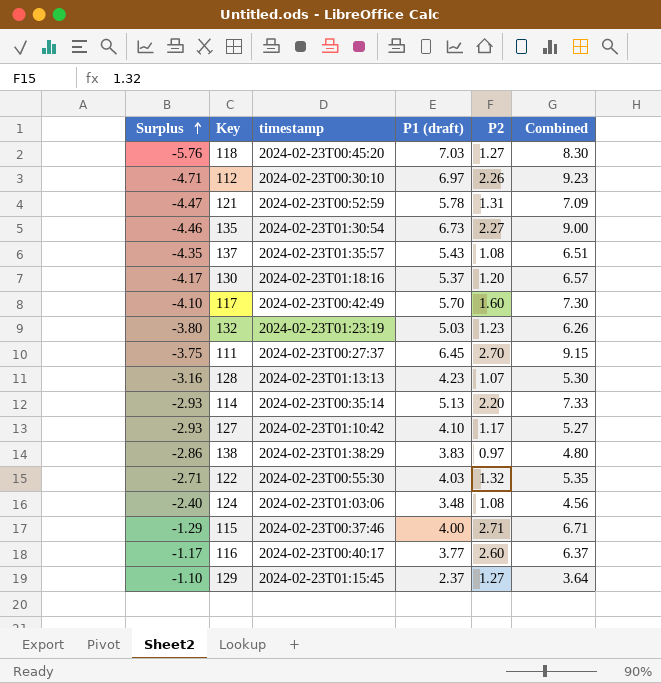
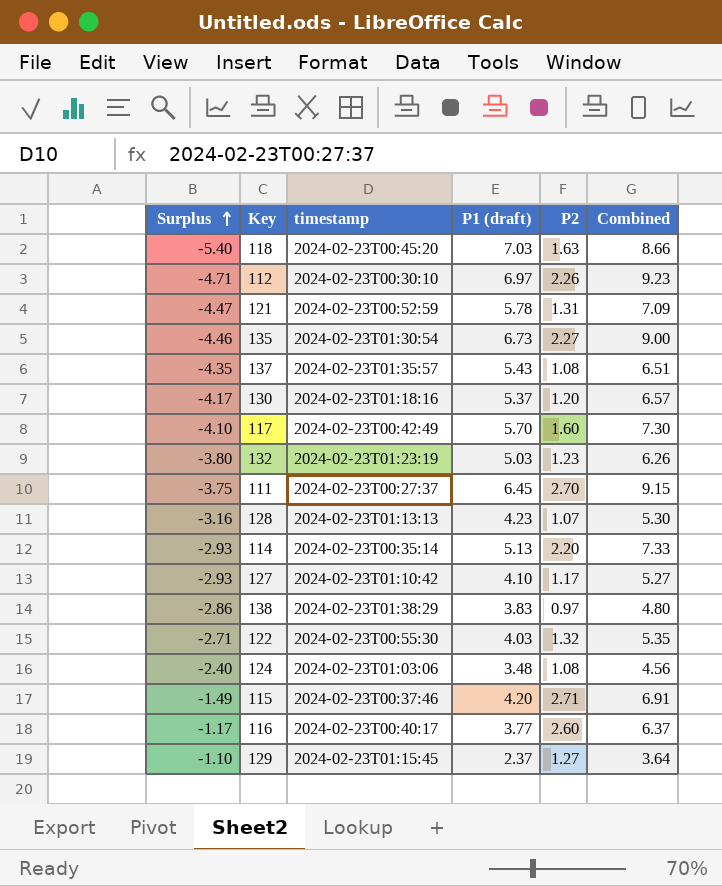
118 | Surplus: -5.76 -> -5.40
118 | P2: 1.27 -> 1.63
118 | Combined: 8.30 -> 8.66
115 | Surplus: -1.29 -> -1.49
115 | P1 (draft): 4.00 -> 4.20
115 | Combined: 6.71 -> 6.91

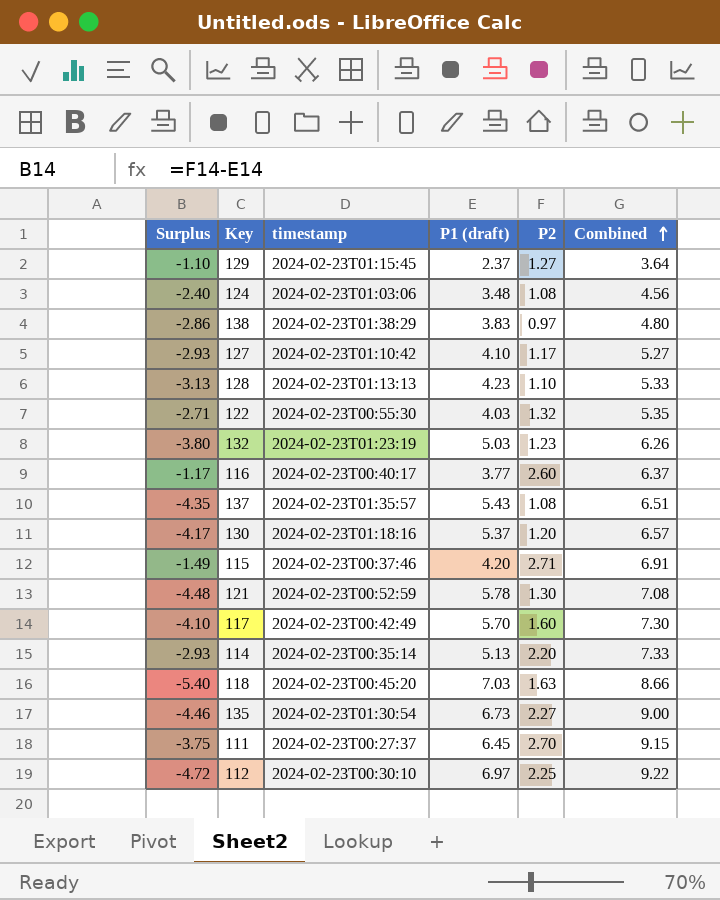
row order: Surplus ascending -> Combined ascending
128 | Surplus: -3.16 -> -3.13
128 | P2: 1.07 -> 1.10
128 | Combined: 5.30 -> 5.33
121 | Surplus: -4.47 -> -4.48
121 | P2: 1.31 -> 1.30
121 | Combined: 7.09 -> 7.08
112 | Surplus: -4.71 -> -4.72
112 | P2: 2.26 -> 2.25
112 | Combined: 9.23 -> 9.22

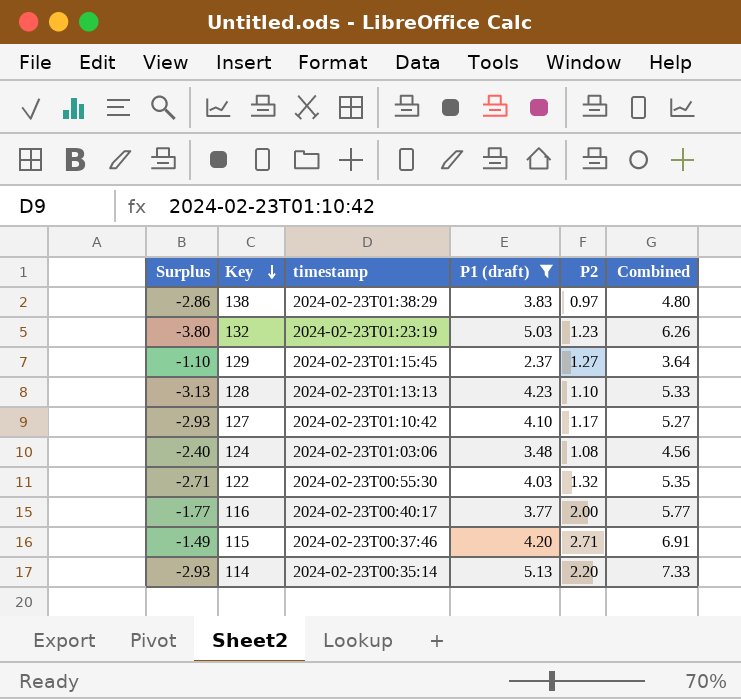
filter: none -> P1 (draft) <= 5.13
row order: Combined ascending -> Key descending
116 | Surplus: -1.17 -> -1.77
116 | P2: 2.60 -> 2.00
116 | Combined: 6.37 -> 5.77

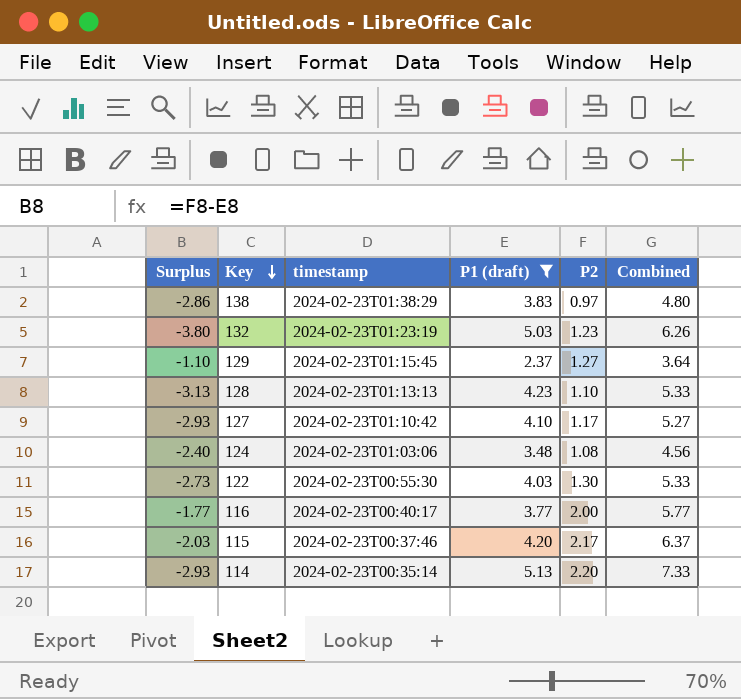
122 | Surplus: -2.71 -> -2.73
122 | P2: 1.32 -> 1.30
122 | Combined: 5.35 -> 5.33
115 | Surplus: -1.49 -> -2.03
115 | P2: 2.71 -> 2.17
115 | Combined: 6.91 -> 6.37

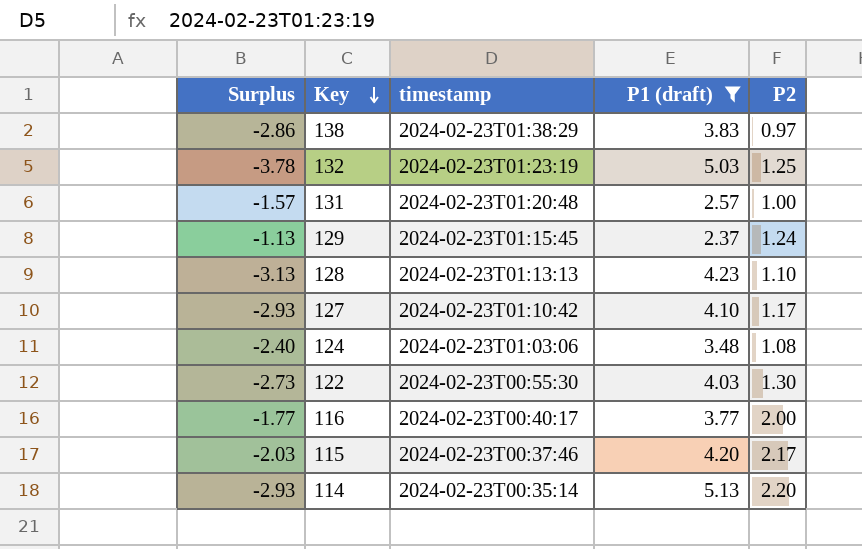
column Combined | formula: [P1 (draft)] + [P2] -> none
132 | Surplus: -3.80 -> -3.78
132 | P2: 1.23 -> 1.25
row 131: none -> -1.57 | 2024-02-23T01:20:48 | 2.57 | 1.00
129 | Surplus: -1.10 -> -1.13
129 | P2: 1.27 -> 1.24

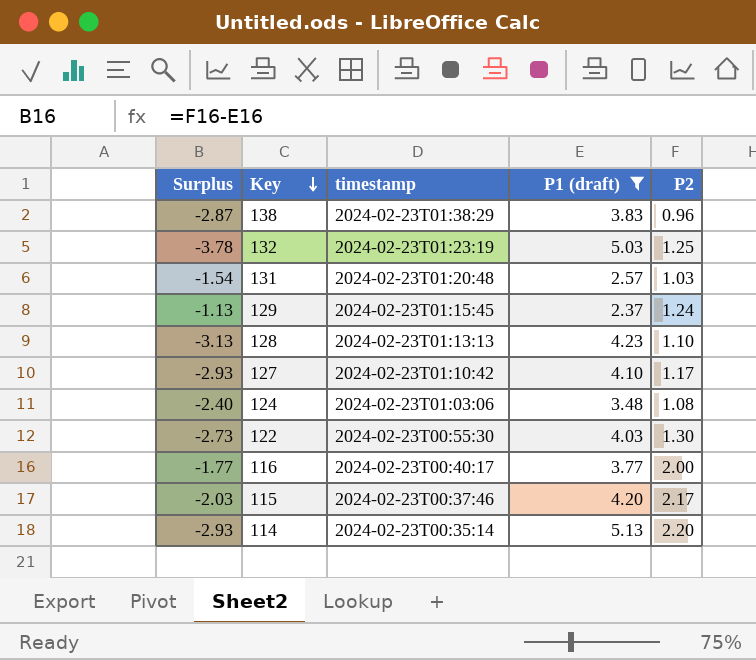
138 | Surplus: -2.86 -> -2.87
138 | P2: 0.97 -> 0.96
131 | Surplus: -1.57 -> -1.54
131 | P2: 1.00 -> 1.03

